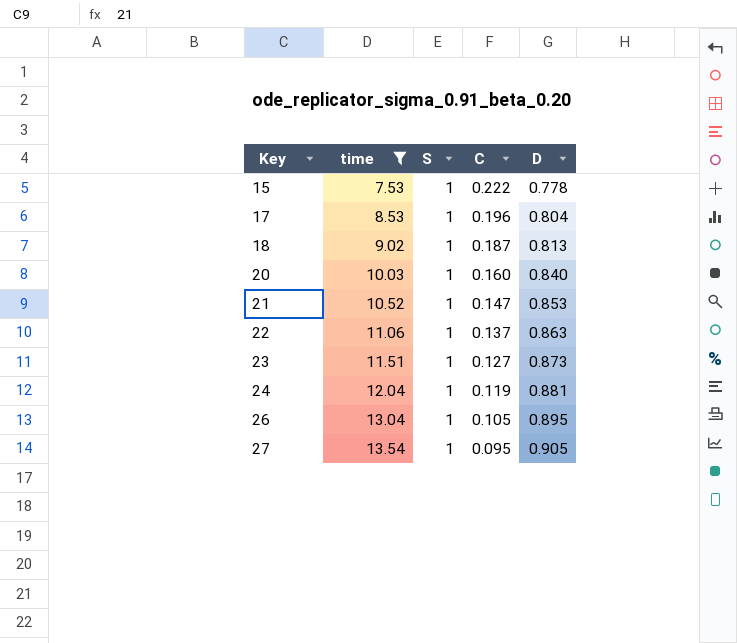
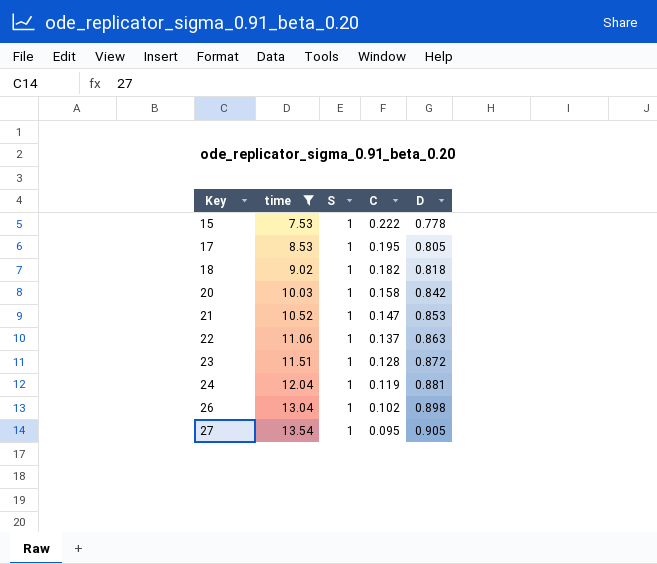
17 | C: 0.196 -> 0.195
17 | D: 0.804 -> 0.805
18 | C: 0.187 -> 0.182
18 | D: 0.813 -> 0.818
20 | C: 0.160 -> 0.158
20 | D: 0.840 -> 0.842
23 | C: 0.127 -> 0.128
23 | D: 0.873 -> 0.872
26 | C: 0.105 -> 0.102
26 | D: 0.895 -> 0.898

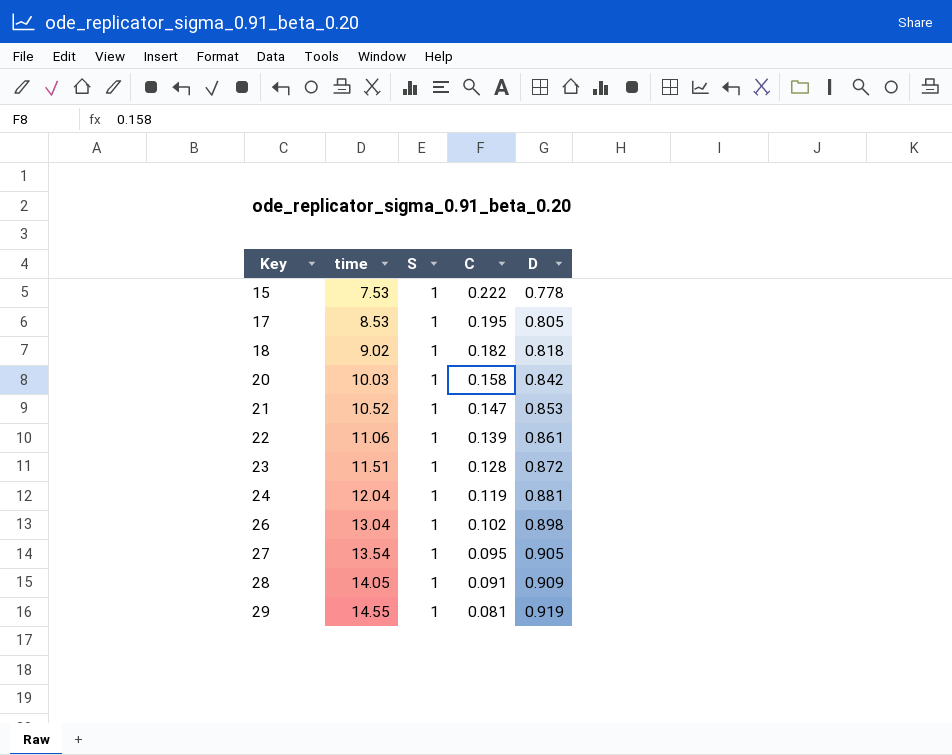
filter: time <= 13.54 -> none
22 | C: 0.137 -> 0.139
22 | D: 0.863 -> 0.861

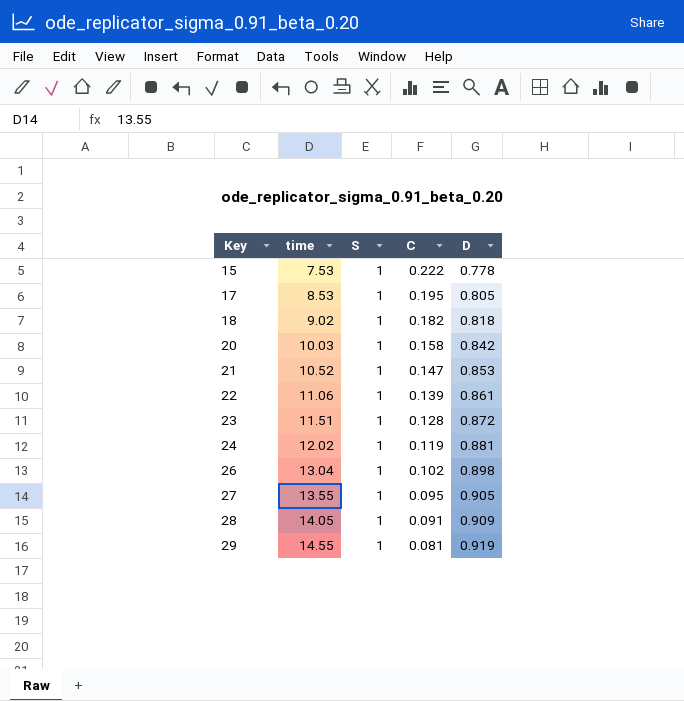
24 | time: 12.04 -> 12.02
27 | time: 13.54 -> 13.55

